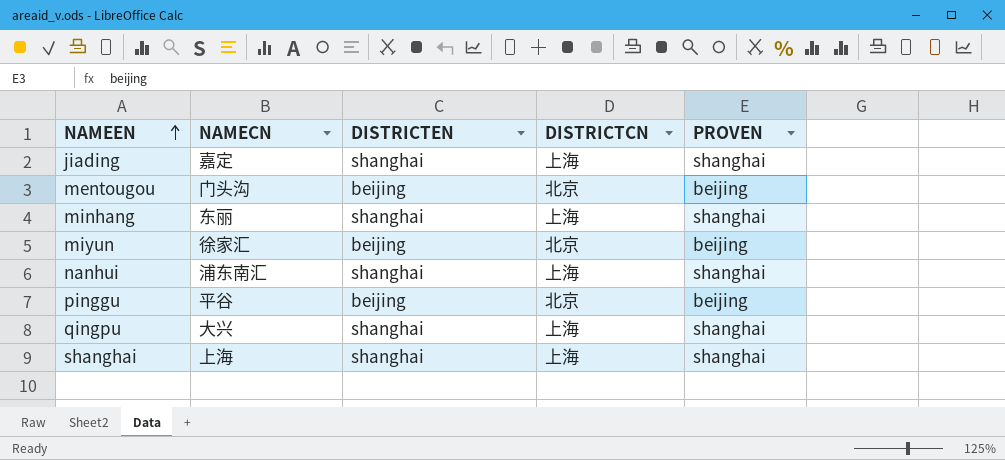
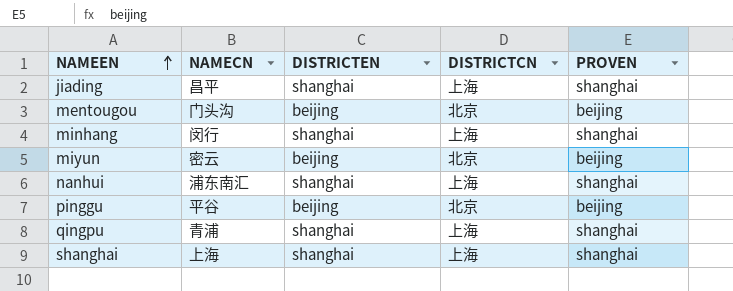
jiading | NAMECN: 嘉定 -> 昌平
minhang | NAMECN: 东丽 -> 闵行
miyun | NAMECN: 徐家汇 -> 密云
qingpu | NAMECN: 大兴 -> 青浦

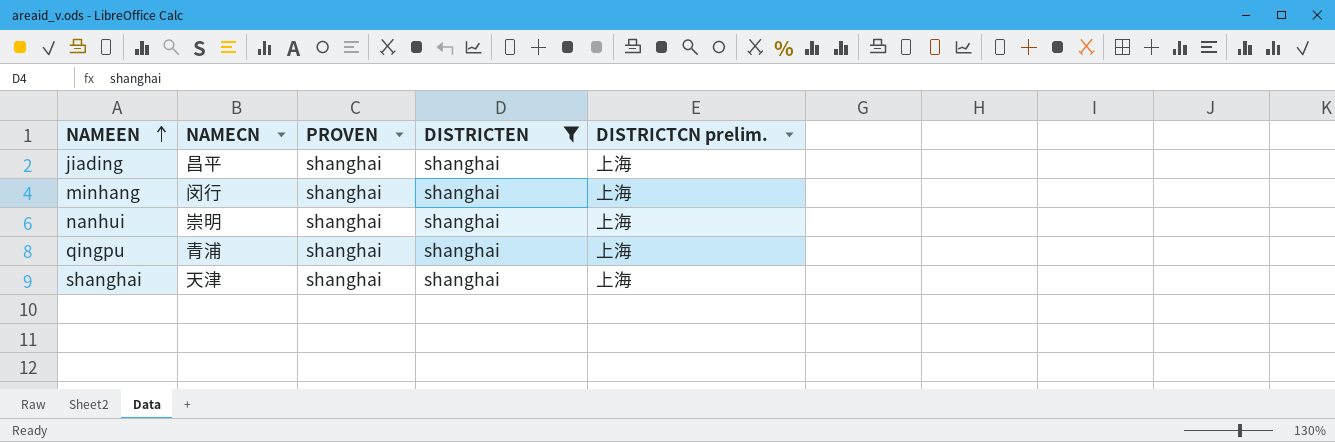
filter: none -> DISTRICTEN = shanghai
column PROVEN | position: 5 -> 3
column name: DISTRICTCN -> DISTRICTCN prelim.
nanhui | NAMECN: 浦东南汇 -> 崇明
shanghai | NAMECN: 上海 -> 天津

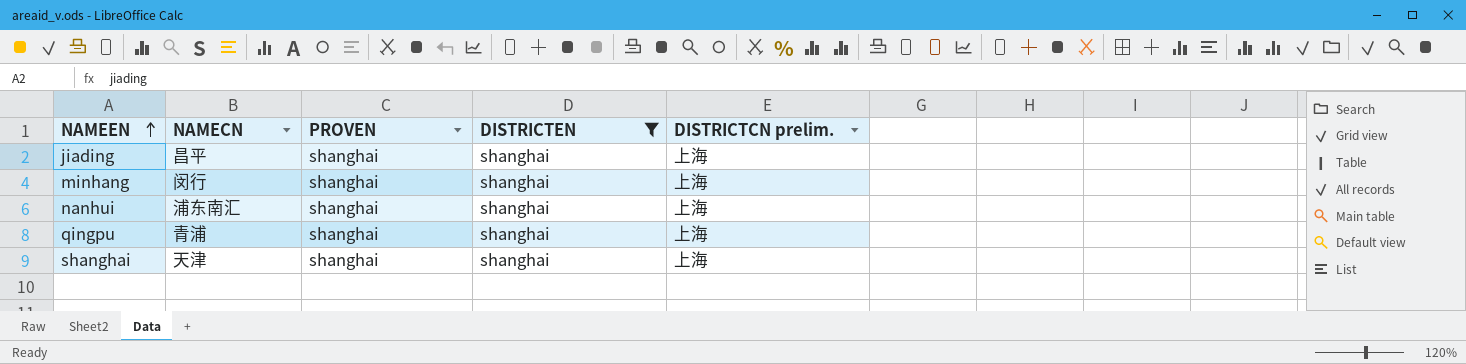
nanhui | NAMECN: 崇明 -> 浦东南汇

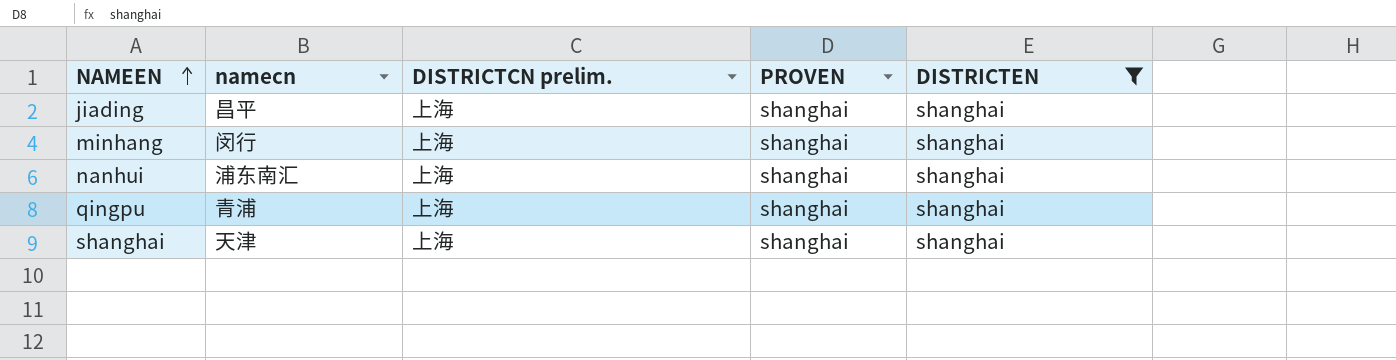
column name: NAMECN -> namecn
column DISTRICTCN prelim. | position: 5 -> 3

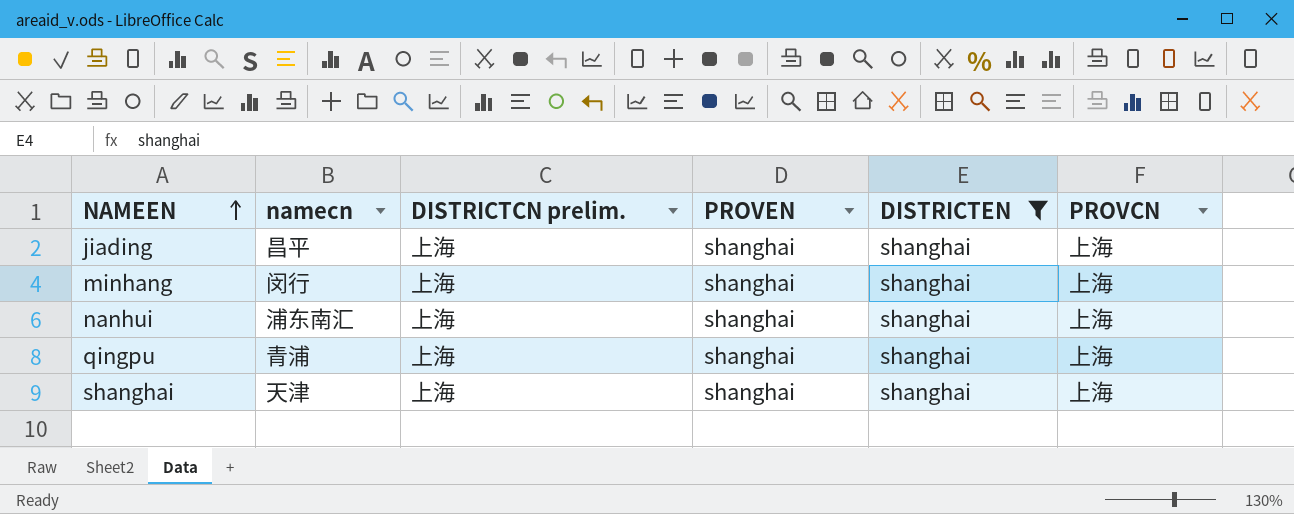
column PROVCN | position: none -> 6

